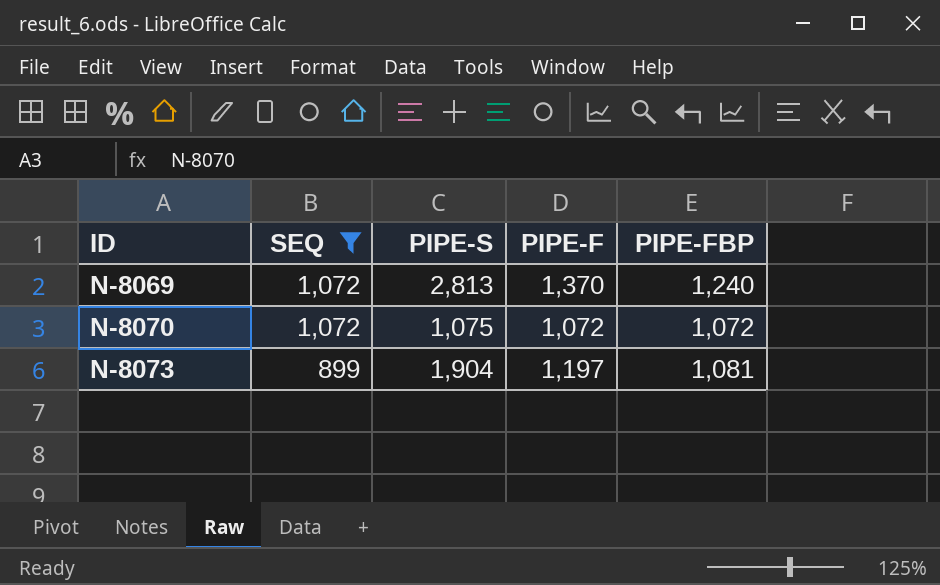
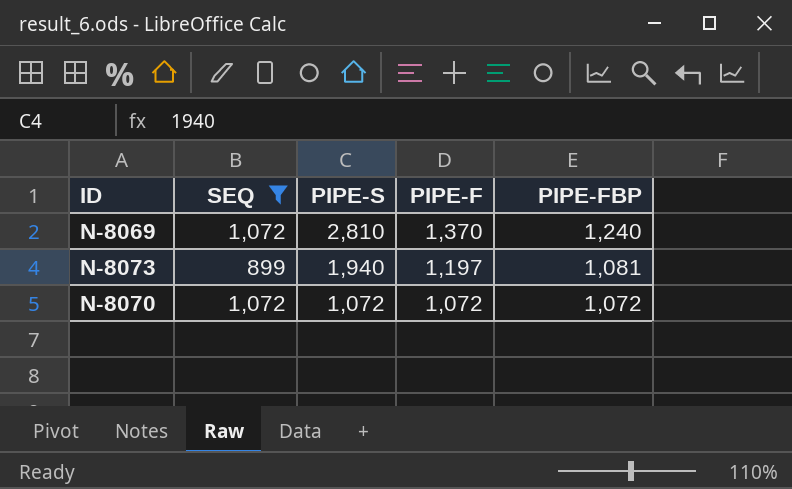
row order: ID ascending -> PIPE-S descending
N-8069 | PIPE-S: 2,813 -> 2,810
N-8073 | PIPE-S: 1,904 -> 1,940
N-8070 | PIPE-S: 1,075 -> 1,072

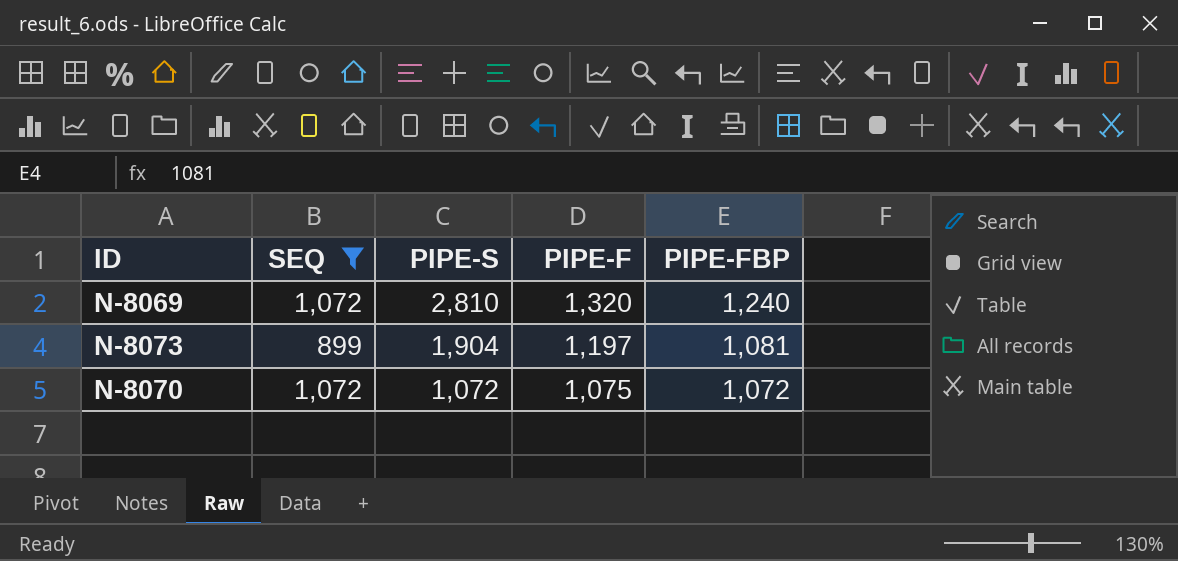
N-8069 | PIPE-F: 1,370 -> 1,320
N-8073 | PIPE-S: 1,940 -> 1,904
N-8070 | PIPE-F: 1,072 -> 1,075

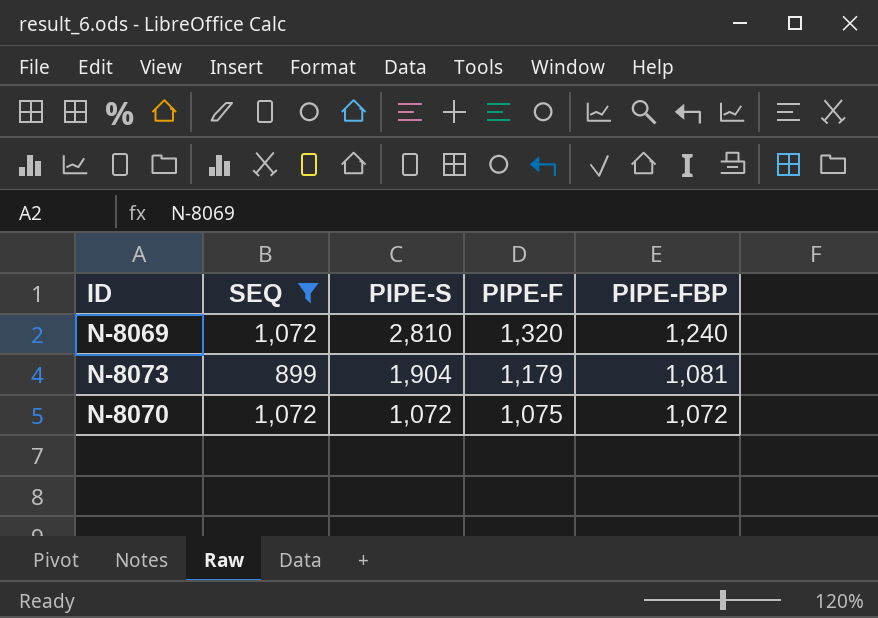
N-8073 | PIPE-F: 1,197 -> 1,179

